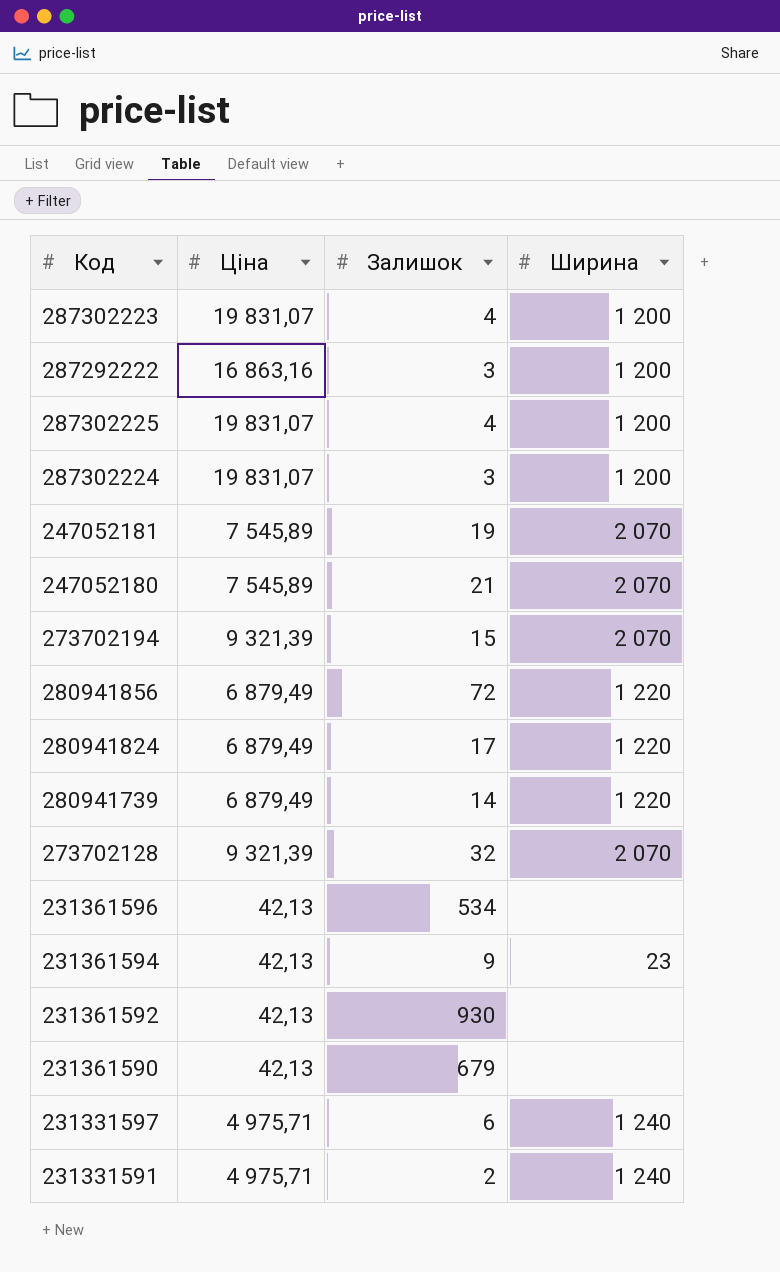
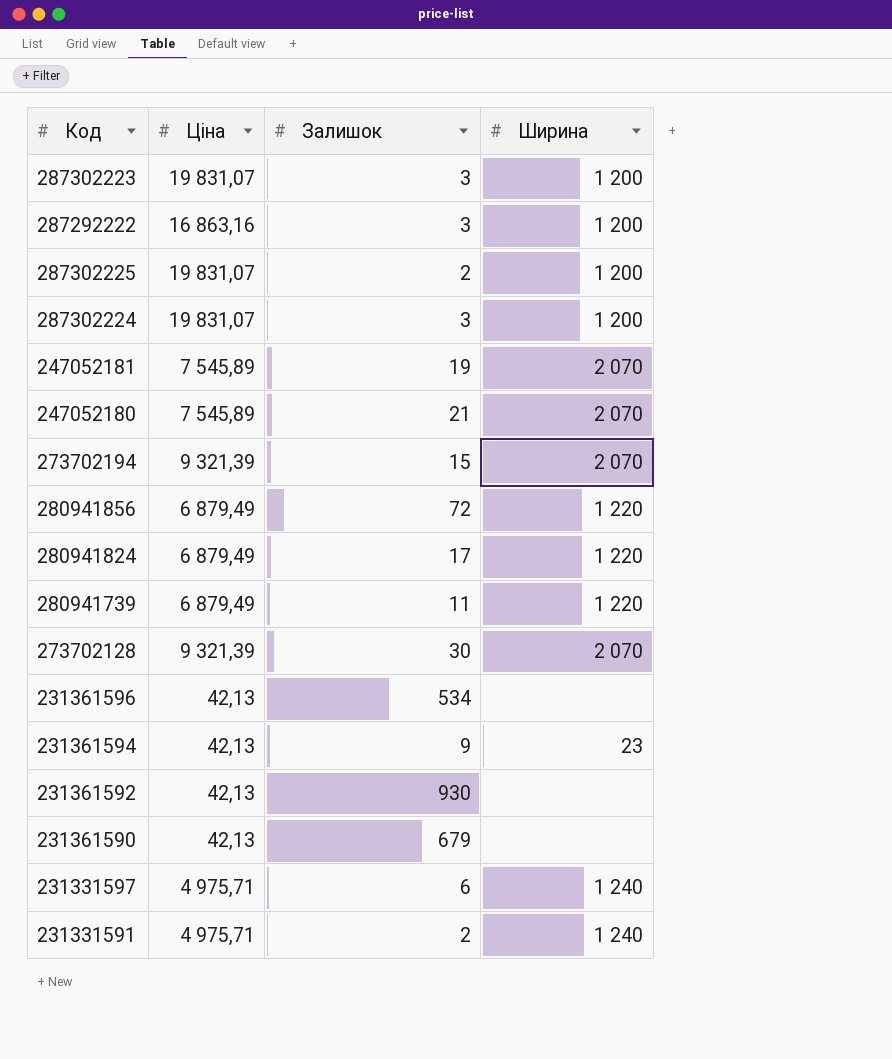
287302223 | Залишок: 4 -> 3
287302225 | Залишок: 4 -> 2
280941739 | Залишок: 14 -> 11
273702128 | Залишок: 32 -> 30

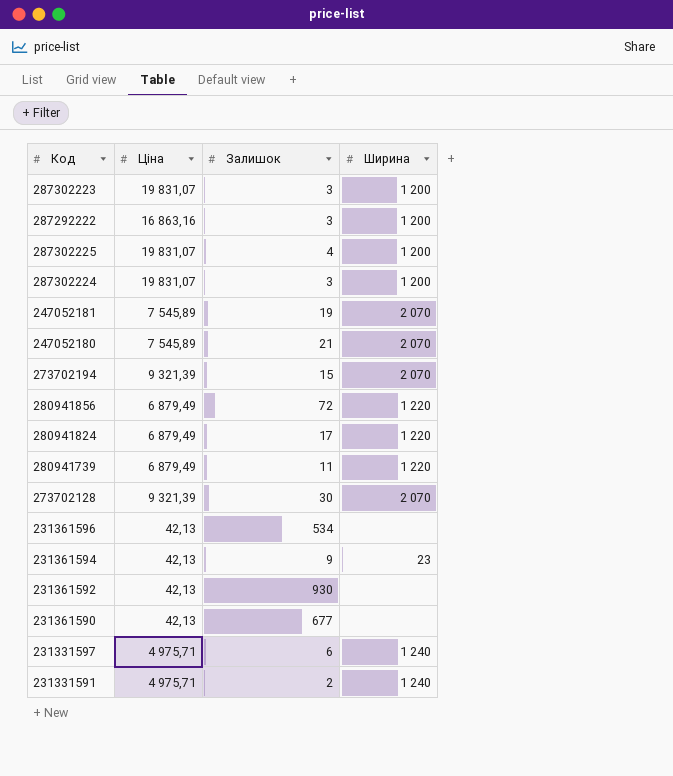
287302225 | Залишок: 2 -> 4
231361590 | Залишок: 679 -> 677

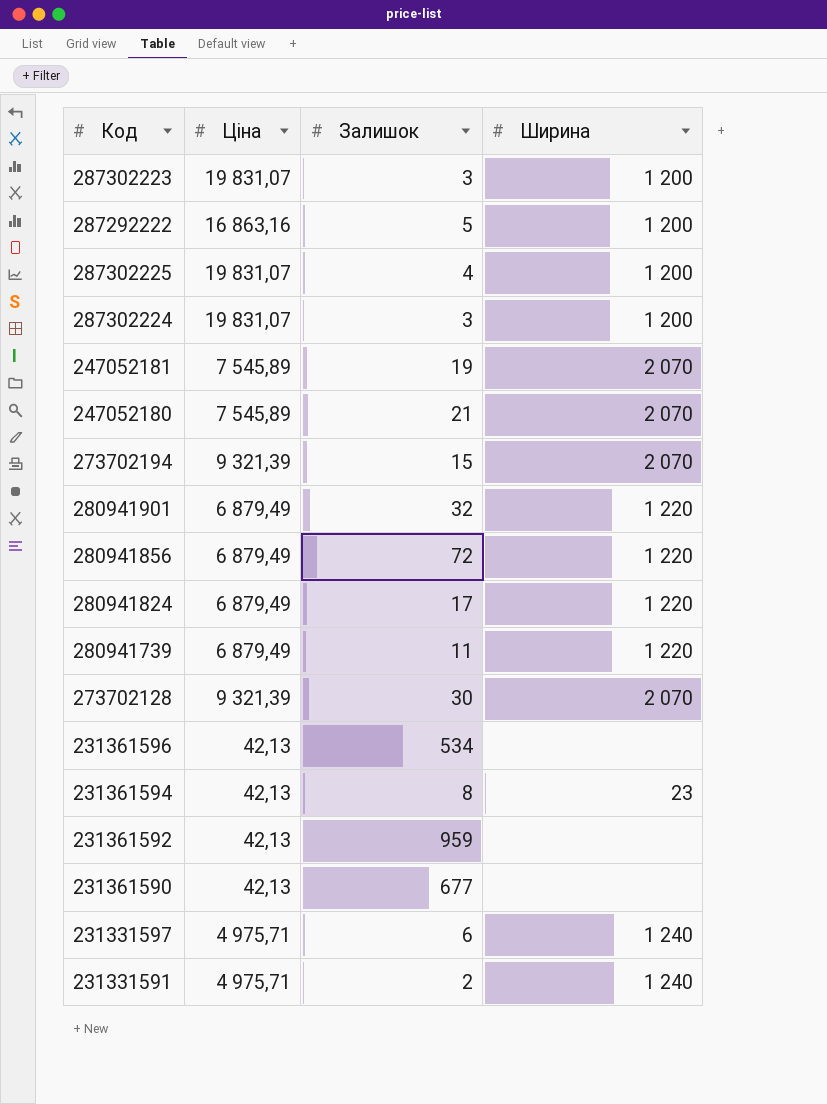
287292222 | Залишок: 3 -> 5
row 280941901: none -> 6 879,49 | 32 | 1 220
231361594 | Залишок: 9 -> 8
231361592 | Залишок: 930 -> 959

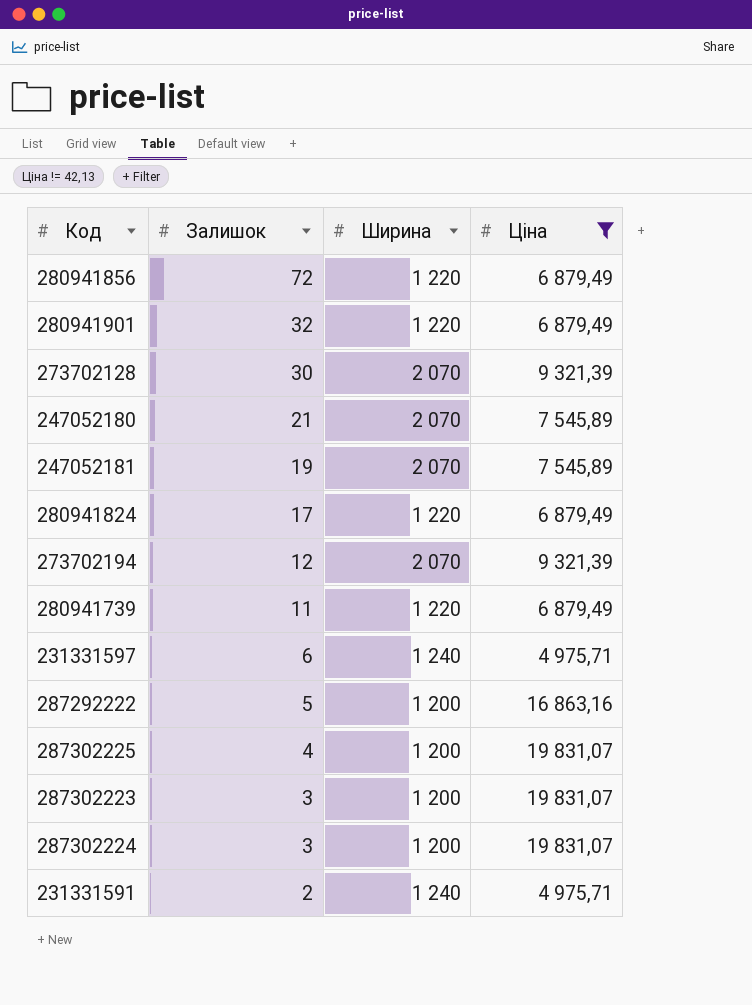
filter: none -> Ціна != 42,13
row order: none -> Залишок descending
column Ціна | position: 2 -> 4
273702194 | Залишок: 15 -> 12

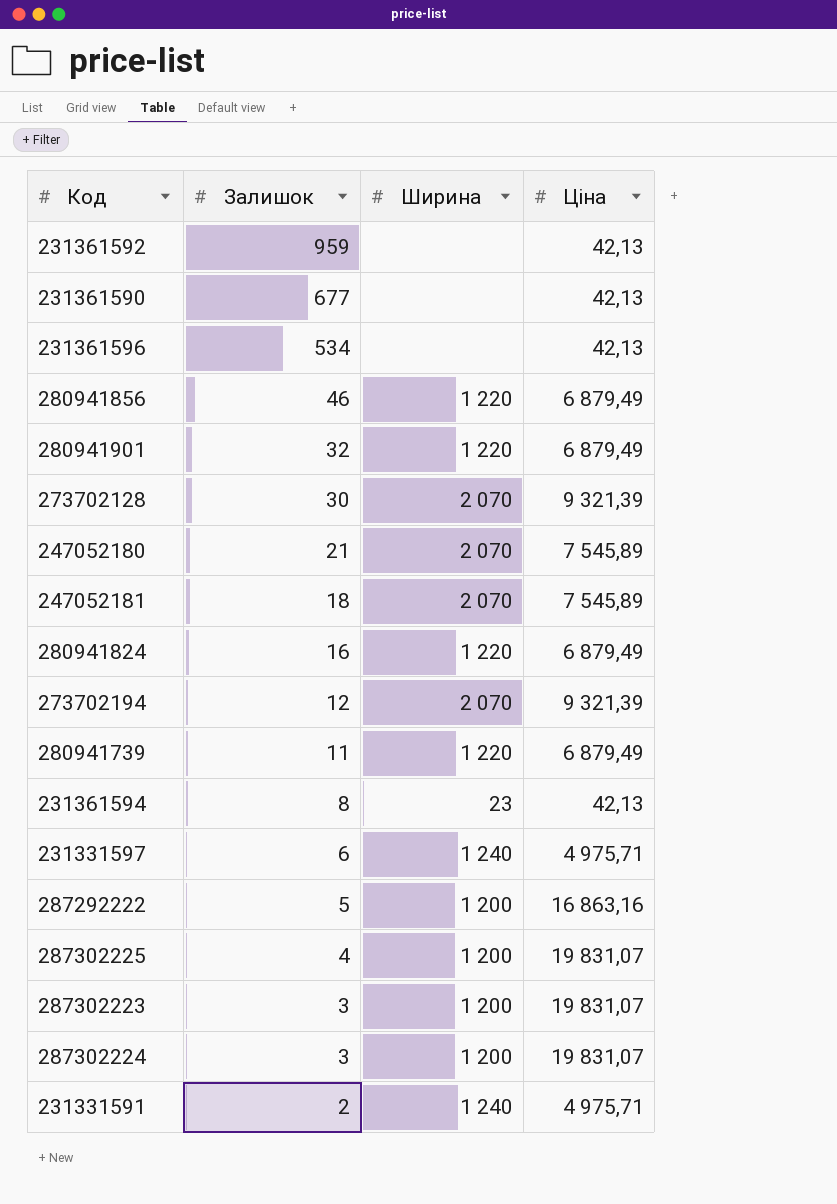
filter: Ціна != 42,13 -> none
280941856 | Залишок: 72 -> 46
247052181 | Залишок: 19 -> 18
280941824 | Залишок: 17 -> 16

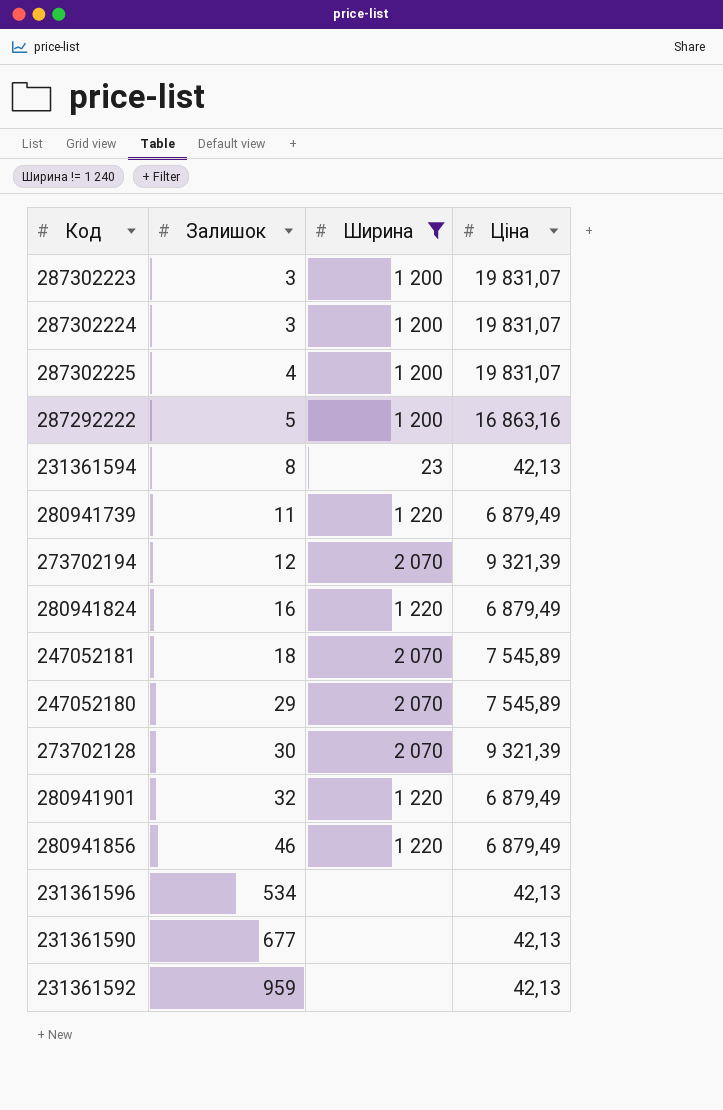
filter: none -> Ширина != 1 240
row order: Залишок descending -> Залишок ascending
247052180 | Залишок: 21 -> 29

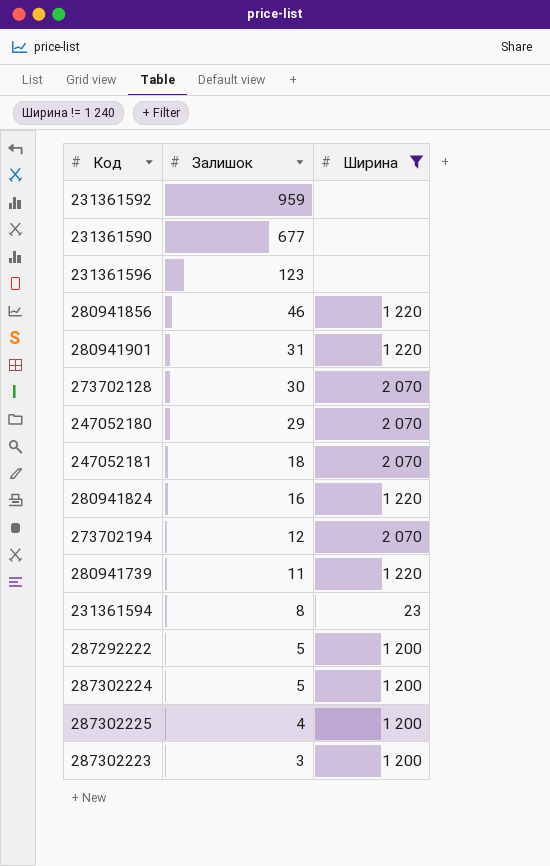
row order: Залишок ascending -> Залишок descending
column Ціна | position: 4 -> none
231361596 | Залишок: 534 -> 123
280941901 | Залишок: 32 -> 31
287302224 | Залишок: 3 -> 5

